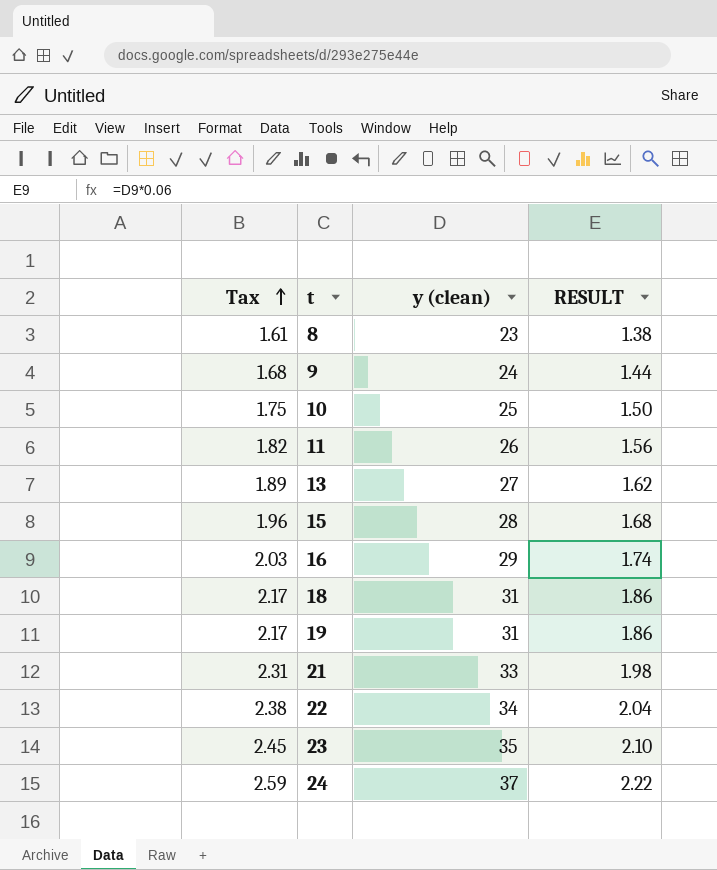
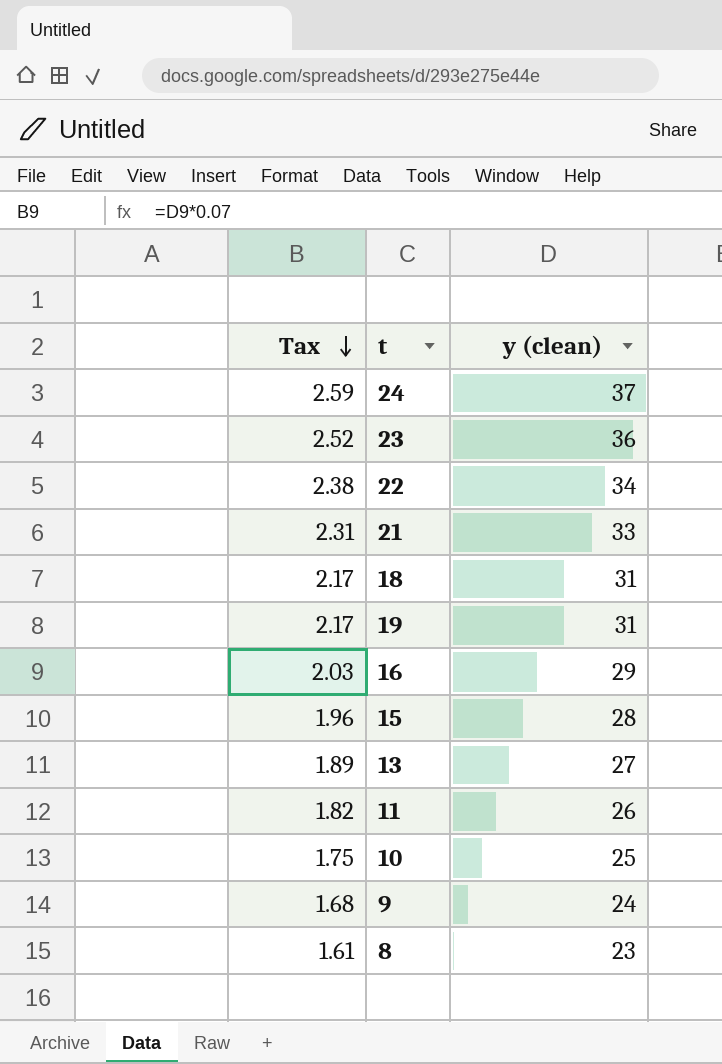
row order: Tax ascending -> Tax descending
column RESULT | formula: [y (clean)] * 0.06 -> none
23 | Tax: 2.45 -> 2.52
23 | y (clean): 35 -> 36

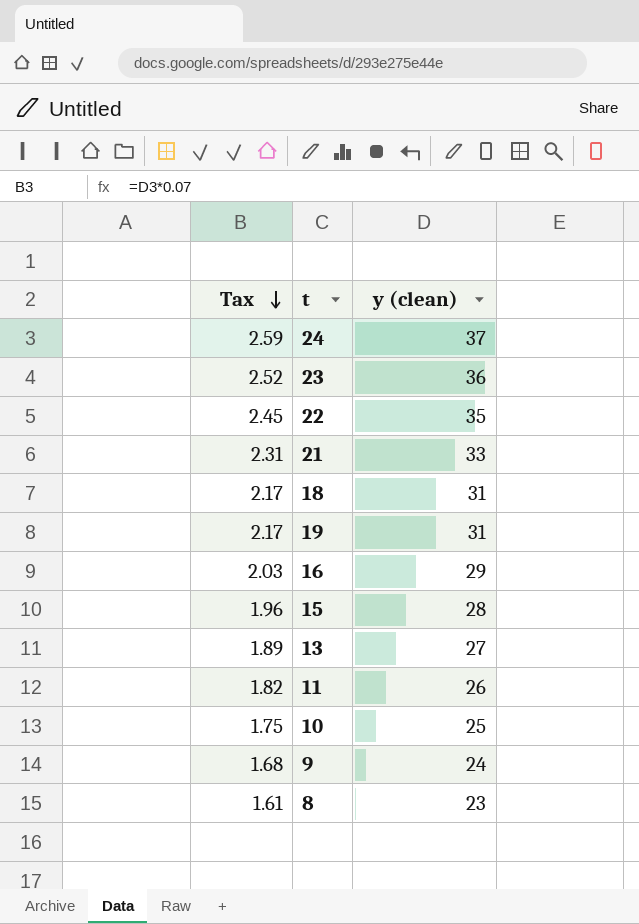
22 | Tax: 2.38 -> 2.45
22 | y (clean): 34 -> 35

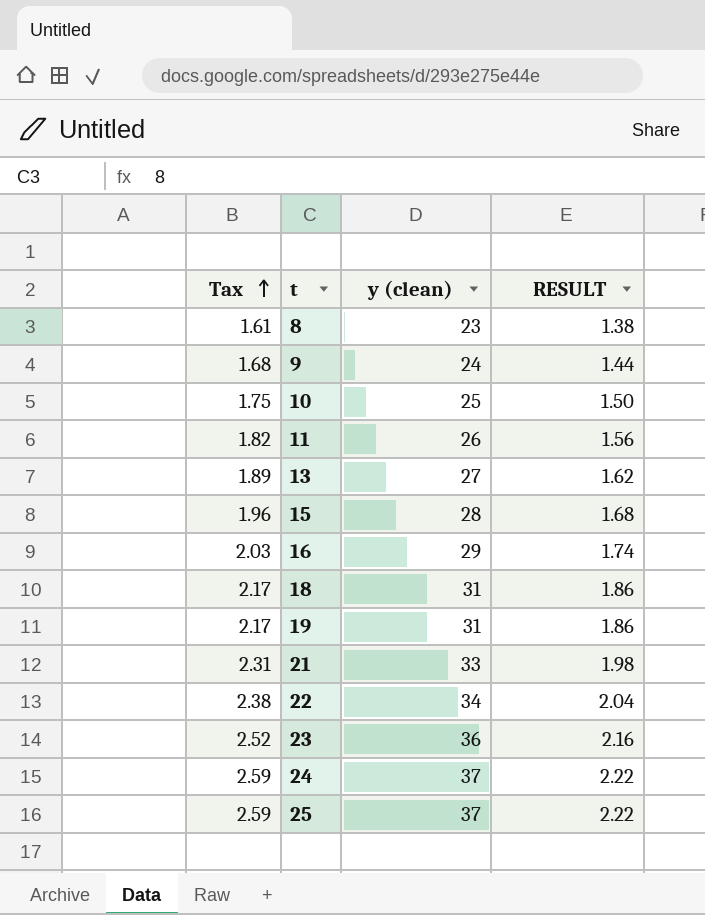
row order: Tax descending -> Tax ascending
column RESULT | formula: none -> [y (clean)] * 0.06
22 | Tax: 2.45 -> 2.38
22 | y (clean): 35 -> 34
row 25: none -> 2.59 | 37 | 2.22

